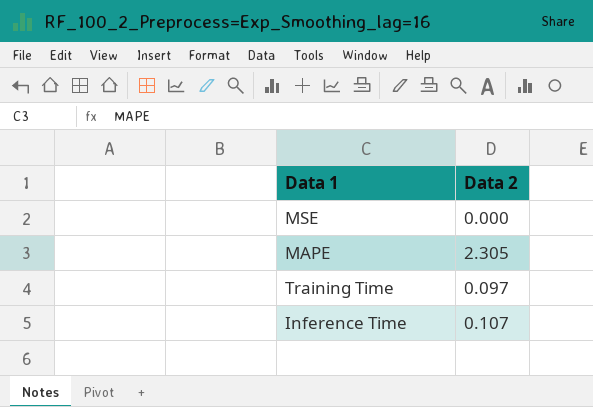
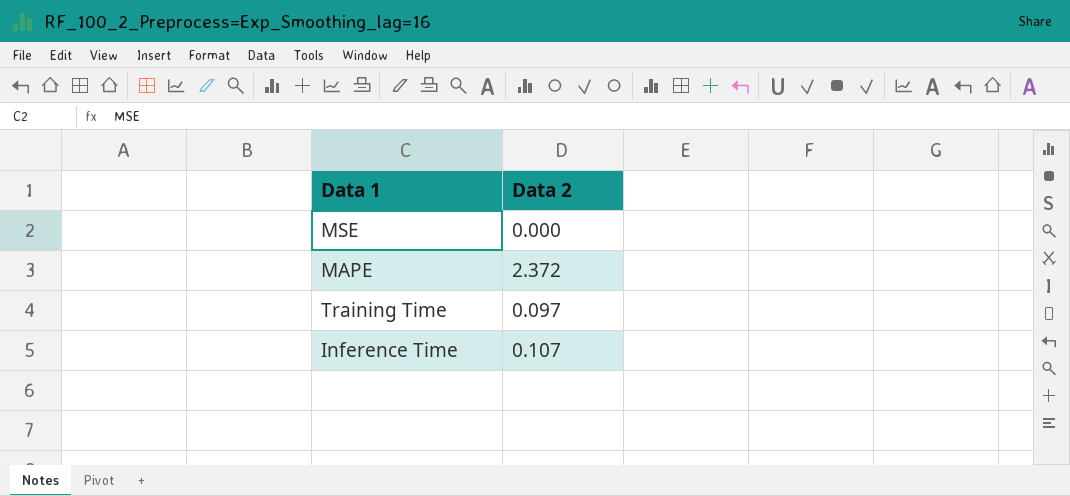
MAPE | Data 2: 2.305 -> 2.372

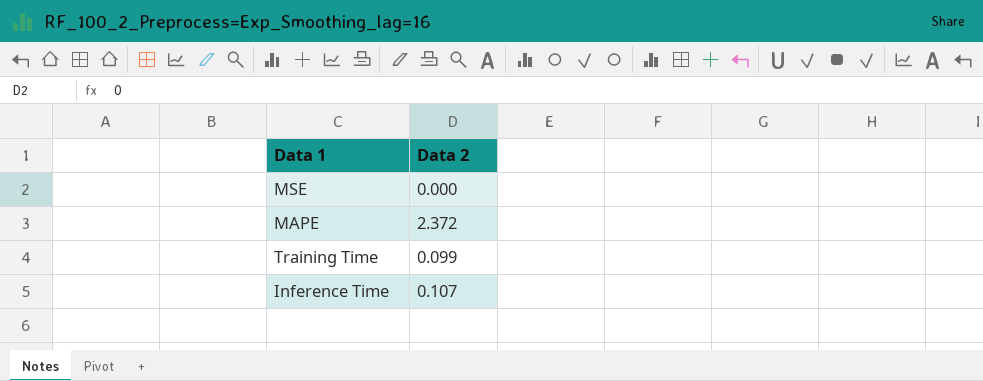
Training Time | Data 2: 0.097 -> 0.099

